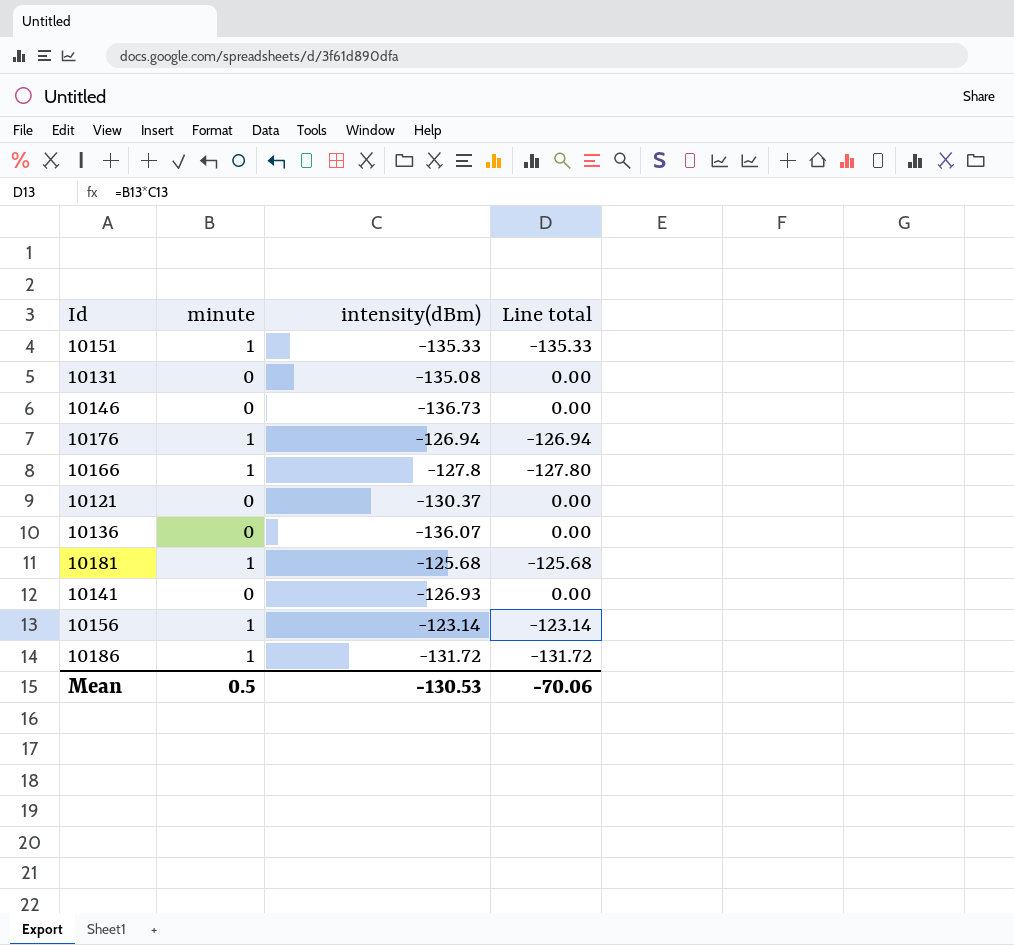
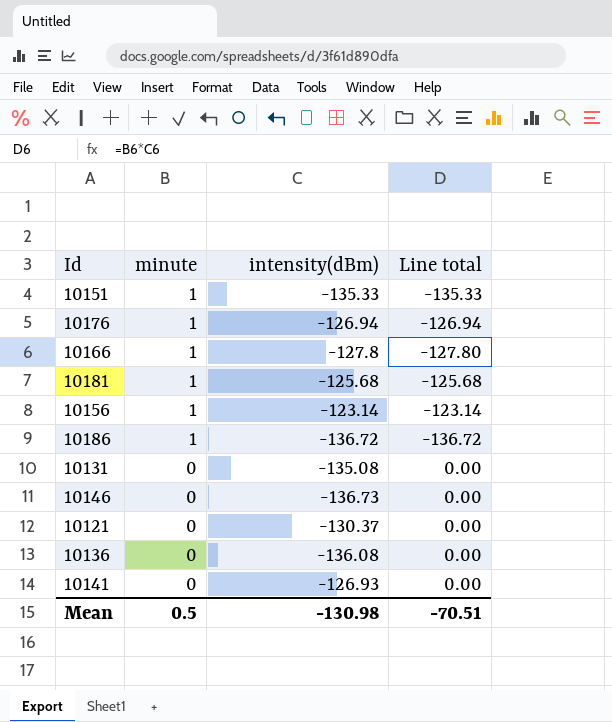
row order: none -> minute descending
10186 | intensity(dBm): -131.72 -> -136.72
10186 | Line total: -131.72 -> -136.72
10136 | intensity(dBm): -136.07 -> -136.08
Mean | intensity(dBm): -130.53 -> -130.98
Mean | Line total: -70.06 -> -70.51

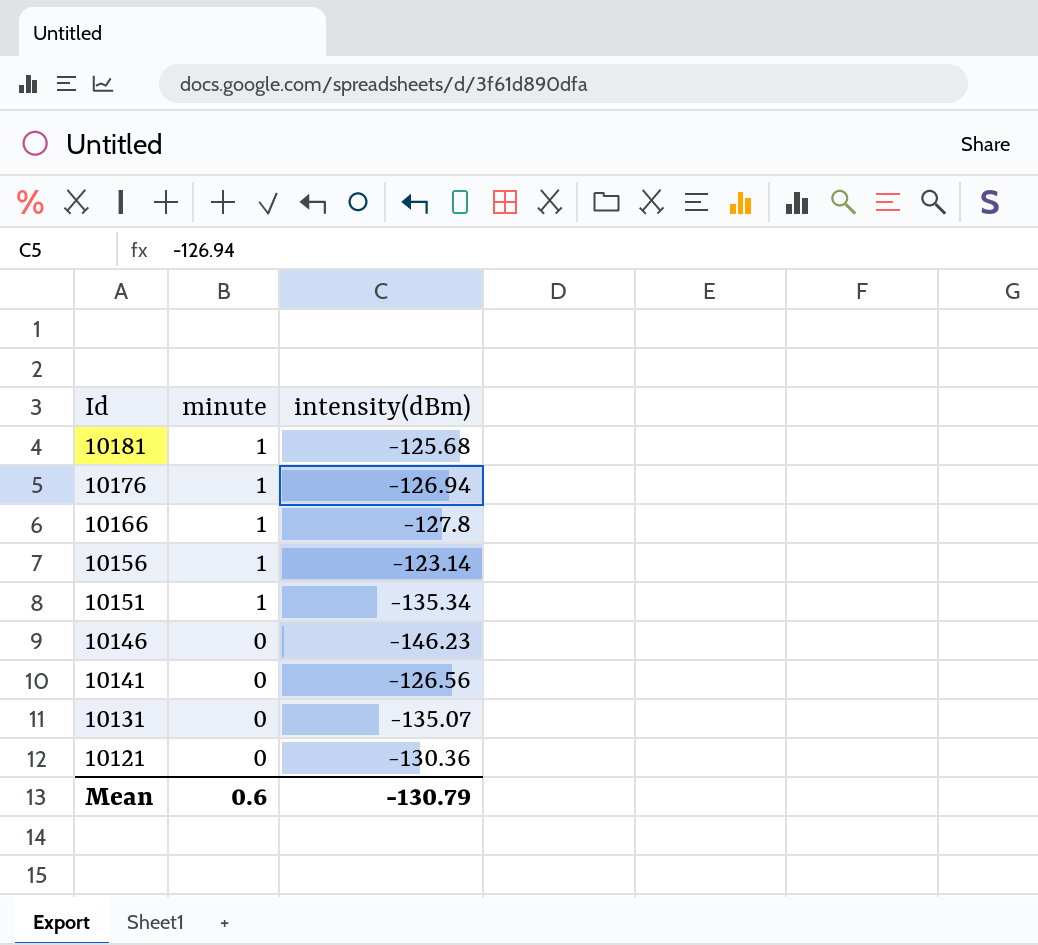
row order: minute descending -> Id descending
column Line total | formula: [minute] * [intensity(dBm)] -> none
row 10186: 1 | -136.72 | -136.72 -> none
row 10136: 0 | -136.08 | 0.00 -> none
10151 | intensity(dBm): -135.33 -> -135.34
10146 | intensity(dBm): -136.73 -> -146.23
10141 | intensity(dBm): -126.93 -> -126.56
10131 | intensity(dBm): -135.08 -> -135.07
10121 | intensity(dBm): -130.37 -> -130.36
Mean | minute: 0.5 -> 0.6
Mean | intensity(dBm): -130.98 -> -130.79

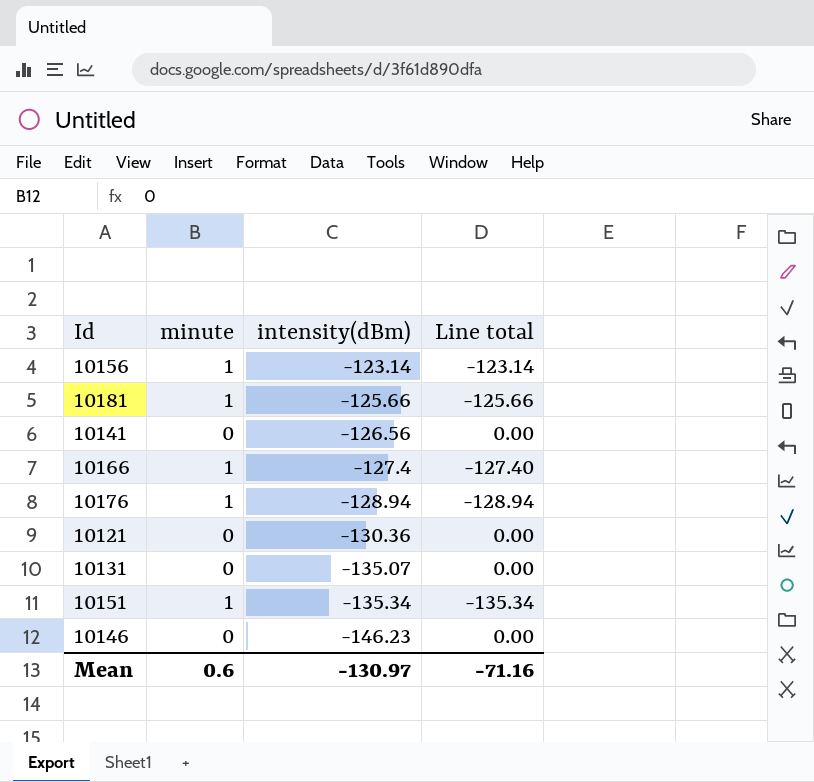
row order: Id descending -> intensity(dBm) descending
column Line total | formula: none -> [minute] * [intensity(dBm)]
10181 | intensity(dBm): -125.68 -> -125.66
10166 | intensity(dBm): -127.8 -> -127.4
10176 | intensity(dBm): -126.94 -> -128.94
Mean | intensity(dBm): -130.79 -> -130.97

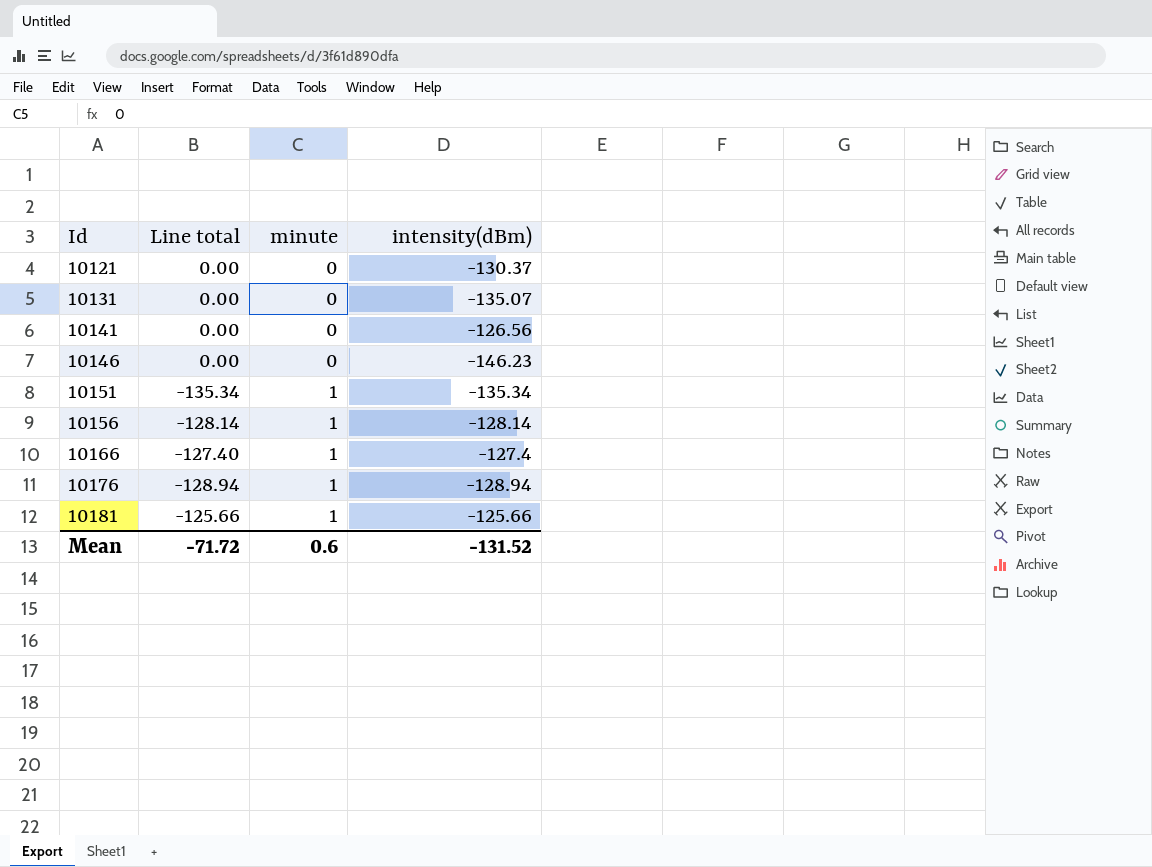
row order: intensity(dBm) descending -> Id ascending
column Line total | position: 4 -> 2
10121 | intensity(dBm): -130.36 -> -130.37
10156 | Line total: -123.14 -> -128.14
10156 | intensity(dBm): -123.14 -> -128.14
Mean | Line total: -71.16 -> -71.72
Mean | intensity(dBm): -130.97 -> -131.52

